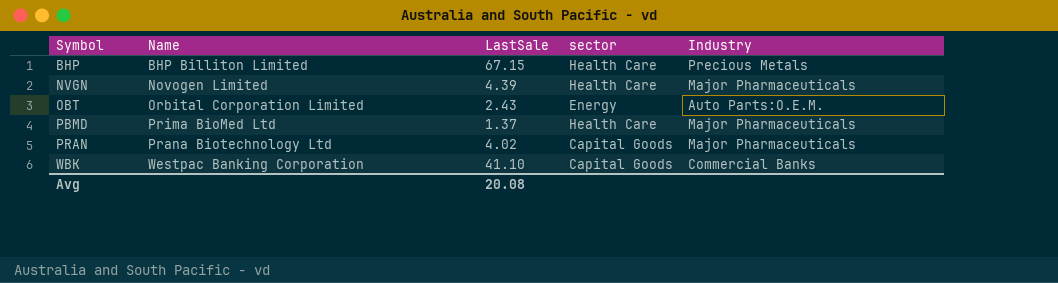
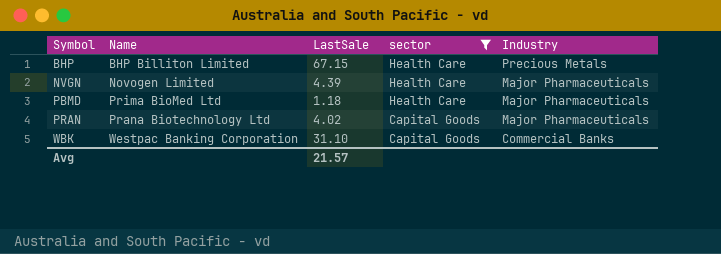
filter: none -> sector != Energy
PBMD | LastSale: 1.37 -> 1.18
WBK | LastSale: 41.10 -> 31.10
Avg | LastSale: 20.08 -> 21.57

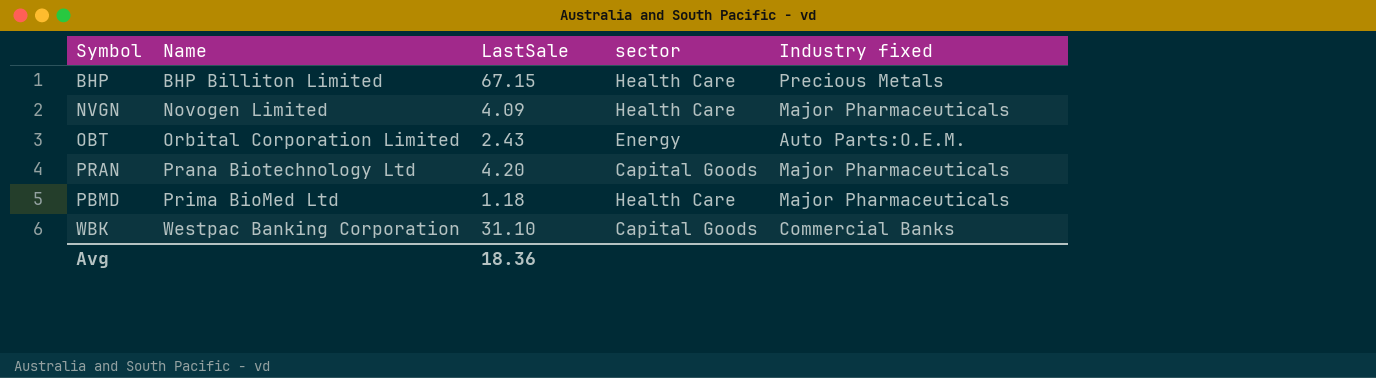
filter: sector != Energy -> none
row order: Symbol ascending -> Name ascending
column name: Industry -> Industry fixed
NVGN | LastSale: 4.39 -> 4.09
PRAN | LastSale: 4.02 -> 4.20
Avg | LastSale: 21.57 -> 18.36

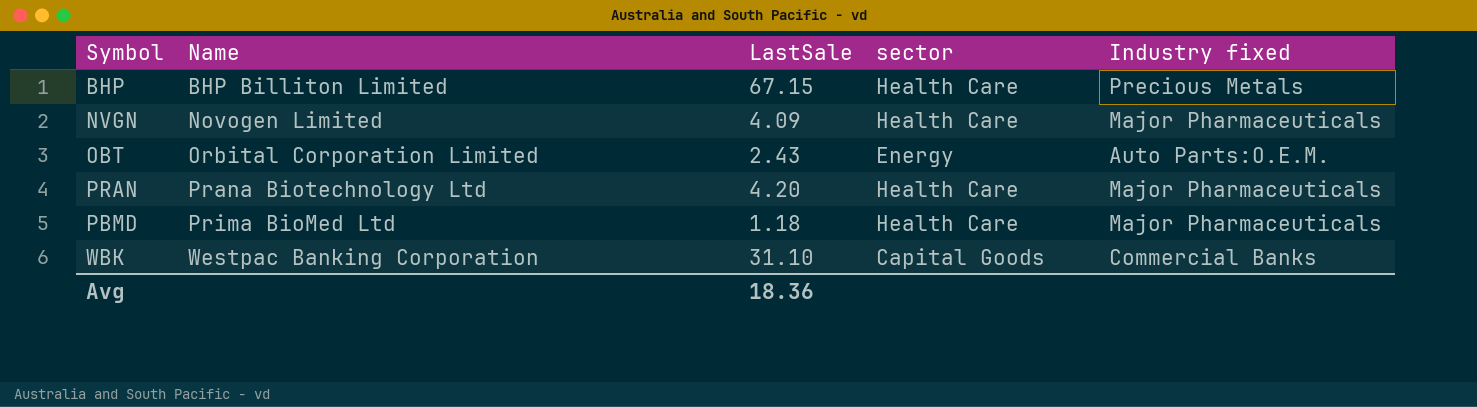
PRAN | sector: Capital Goods -> Health Care

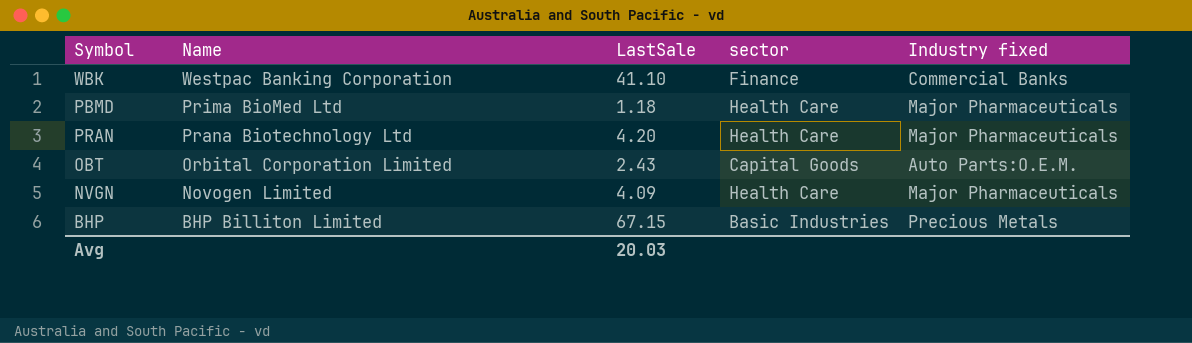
row order: Name ascending -> Name descending
WBK | LastSale: 31.10 -> 41.10
WBK | sector: Capital Goods -> Finance
OBT | sector: Energy -> Capital Goods
BHP | sector: Health Care -> Basic Industries
Avg | LastSale: 18.36 -> 20.03

